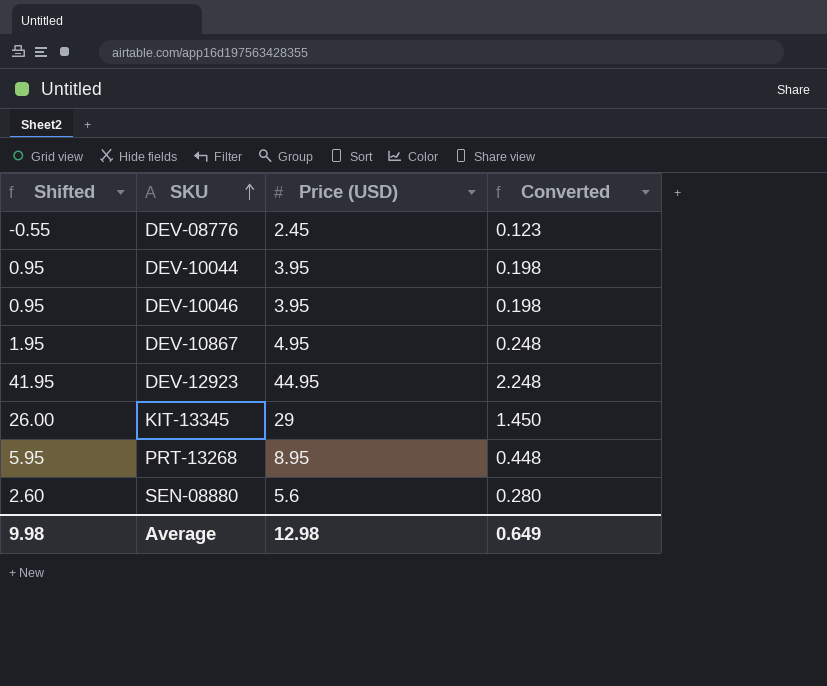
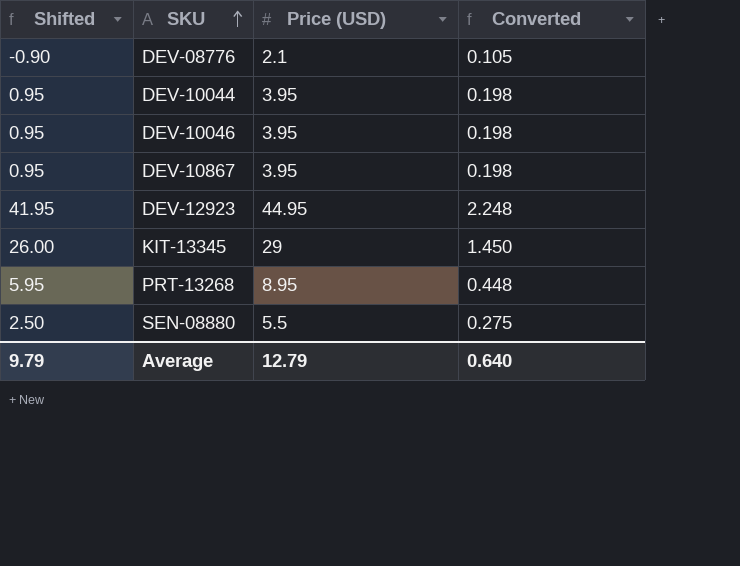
DEV-08776 | Shifted: -0.55 -> -0.90
DEV-08776 | Price (USD): 2.45 -> 2.1
DEV-08776 | Converted: 0.123 -> 0.105
DEV-10867 | Shifted: 1.95 -> 0.95
DEV-10867 | Price (USD): 4.95 -> 3.95
DEV-10867 | Converted: 0.248 -> 0.198
SEN-08880 | Shifted: 2.60 -> 2.50
SEN-08880 | Price (USD): 5.6 -> 5.5
SEN-08880 | Converted: 0.280 -> 0.275
Average | Shifted: 9.98 -> 9.79
Average | Price (USD): 12.98 -> 12.79
Average | Converted: 0.649 -> 0.640

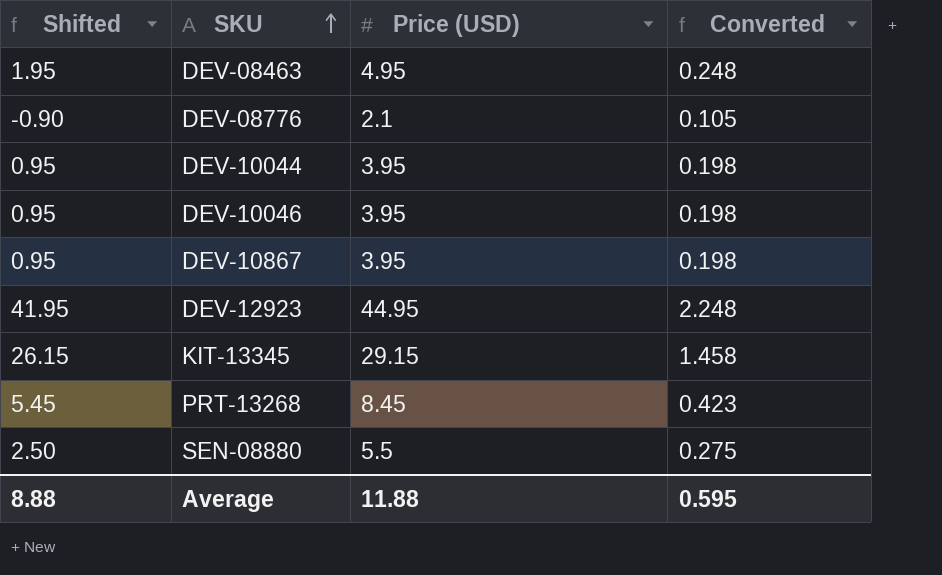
row DEV-08463: none -> 1.95 | 4.95 | 0.248
KIT-13345 | Shifted: 26.00 -> 26.15
KIT-13345 | Price (USD): 29 -> 29.15
KIT-13345 | Converted: 1.450 -> 1.458
PRT-13268 | Shifted: 5.95 -> 5.45
PRT-13268 | Price (USD): 8.95 -> 8.45
PRT-13268 | Converted: 0.448 -> 0.423
Average | Shifted: 9.79 -> 8.88
Average | Price (USD): 12.79 -> 11.88
Average | Converted: 0.640 -> 0.595

